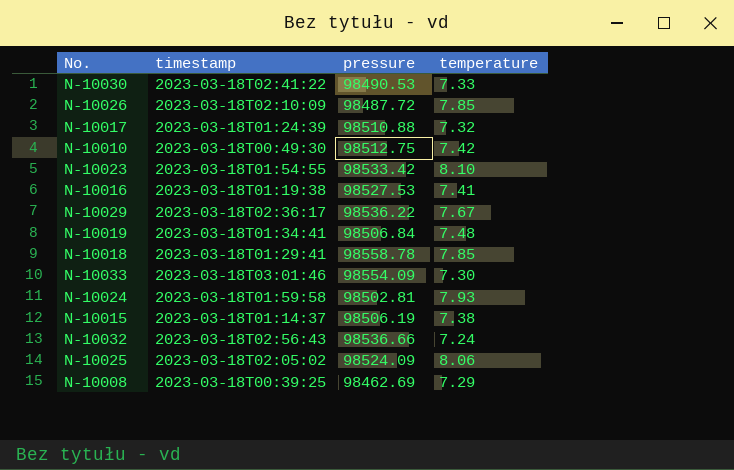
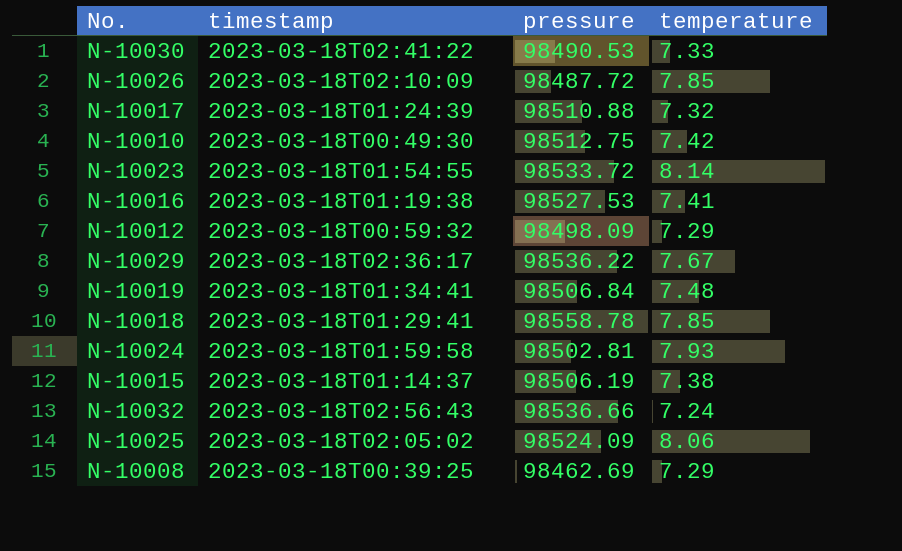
row N-10033: 2023-03-18T03:01:46 | 98554.09 | 7.30 -> none
N-10023 | pressure: 98533.42 -> 98533.72
N-10023 | temperature: 8.10 -> 8.14
row N-10012: none -> 2023-03-18T00:59:32 | 98498.09 | 7.29

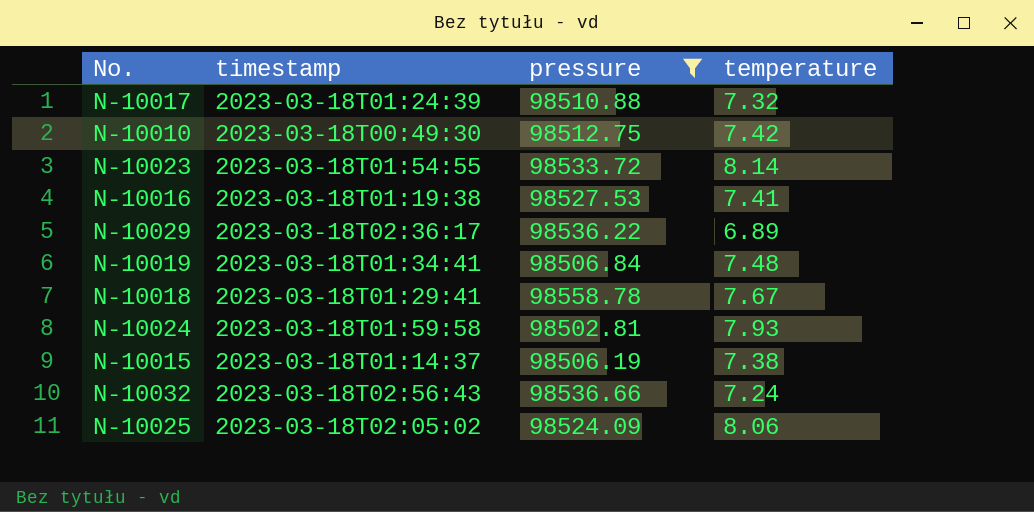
filter: none -> pressure >= 98502.81
N-10029 | temperature: 7.67 -> 6.89
N-10018 | temperature: 7.85 -> 7.67

